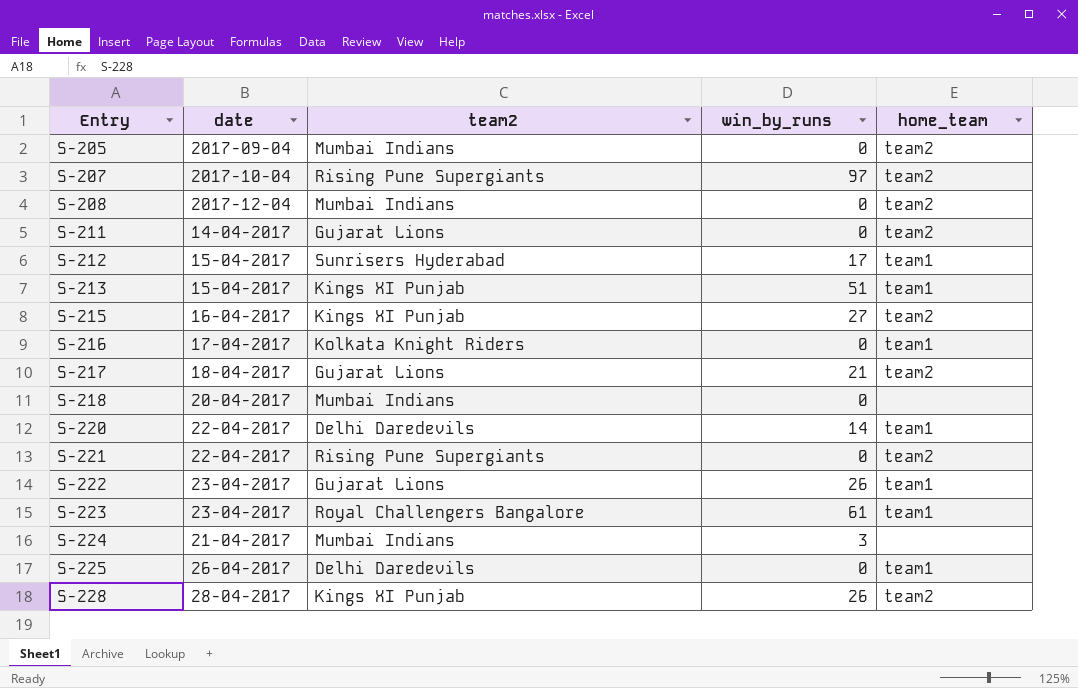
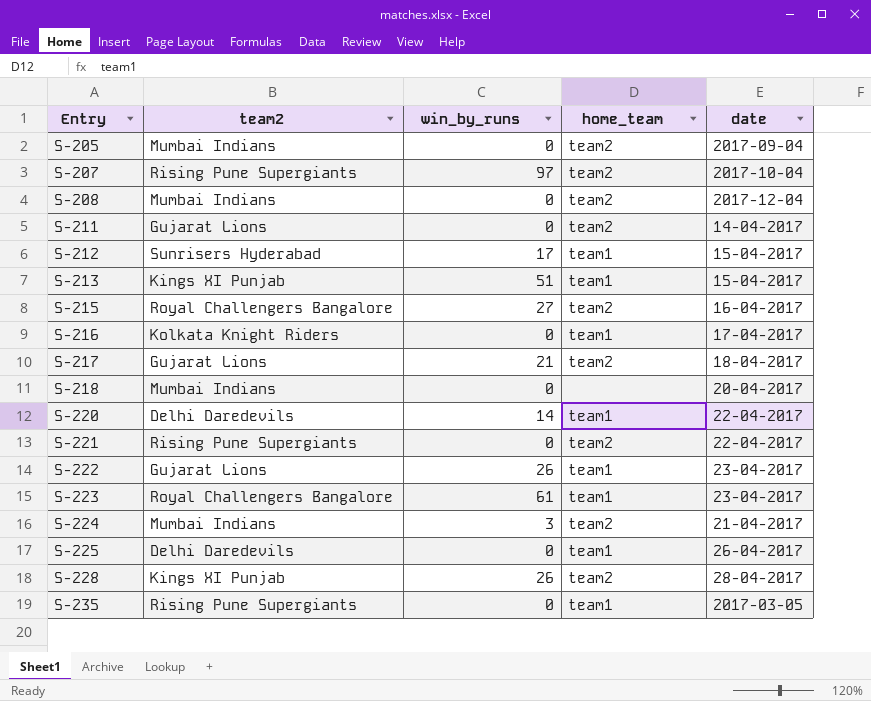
column date | position: 2 -> 5
S-215 | team2: Kings XI Punjab -> Royal Challengers Bangalore
S-224 | home_team: none -> team2
row S-235: none -> Rising Pune Supergiants | 0 | team1 | 2017-03-05

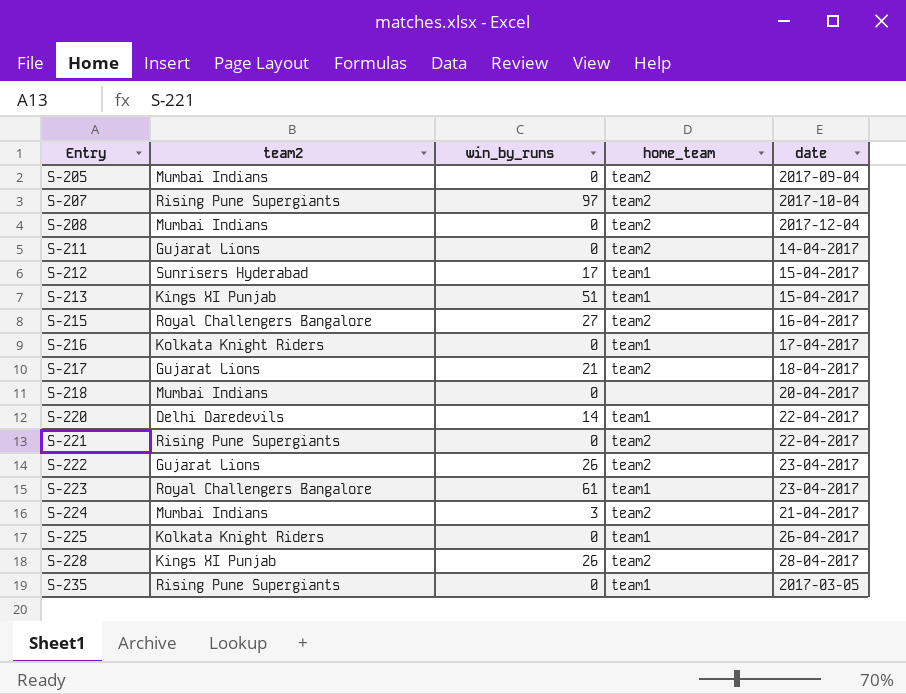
S-222 | home_team: team1 -> team2
S-225 | team2: Delhi Daredevils -> Kolkata Knight Riders

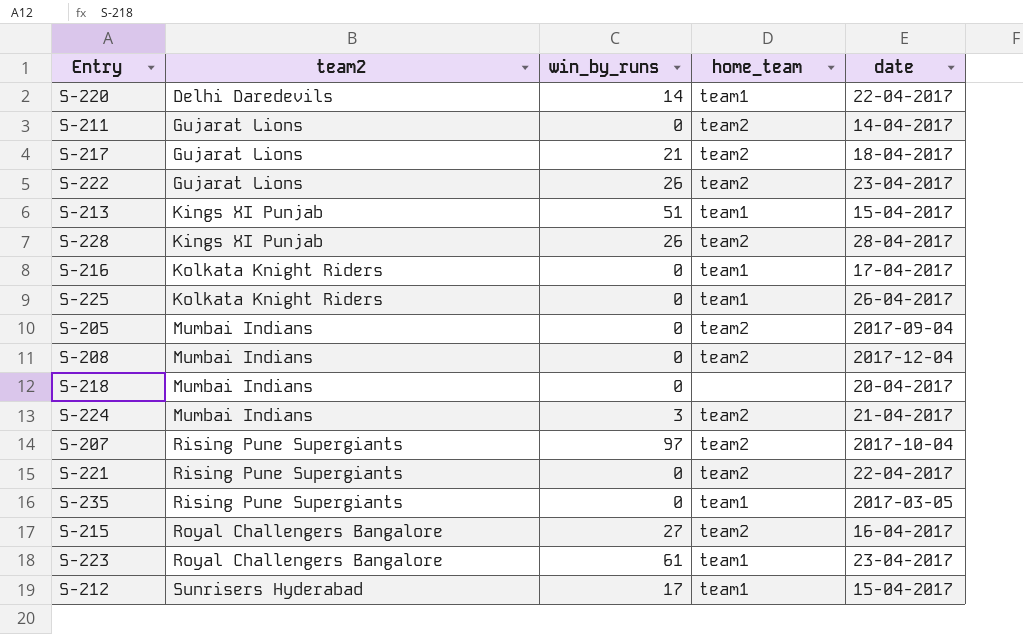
row order: Entry ascending -> team2 ascending

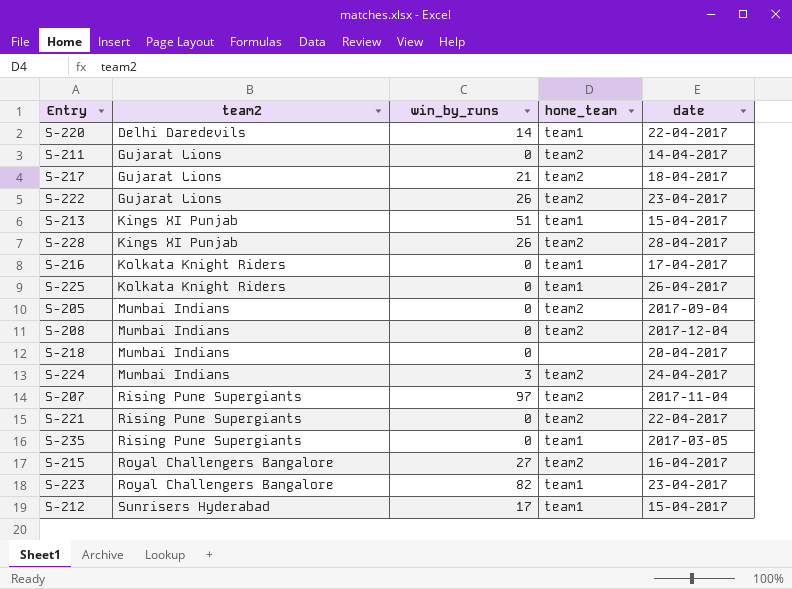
S-224 | date: 21-04-2017 -> 24-04-2017
S-207 | date: 2017-10-04 -> 2017-11-04
S-223 | win_by_runs: 61 -> 82

